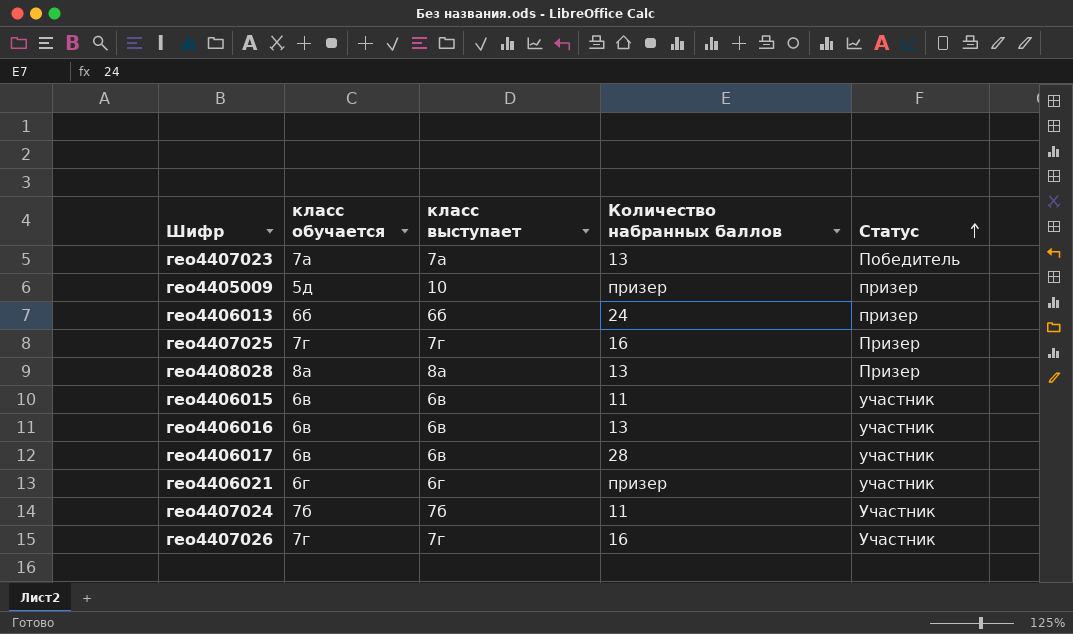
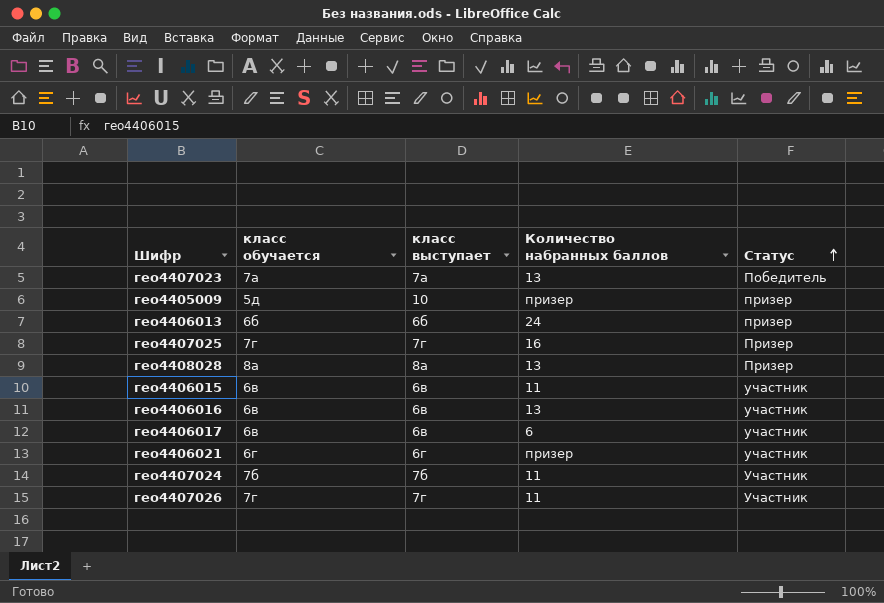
гео4406017 | Количество набранных баллов: 28 -> 6
гео4407026 | Количество набранных баллов: 16 -> 11

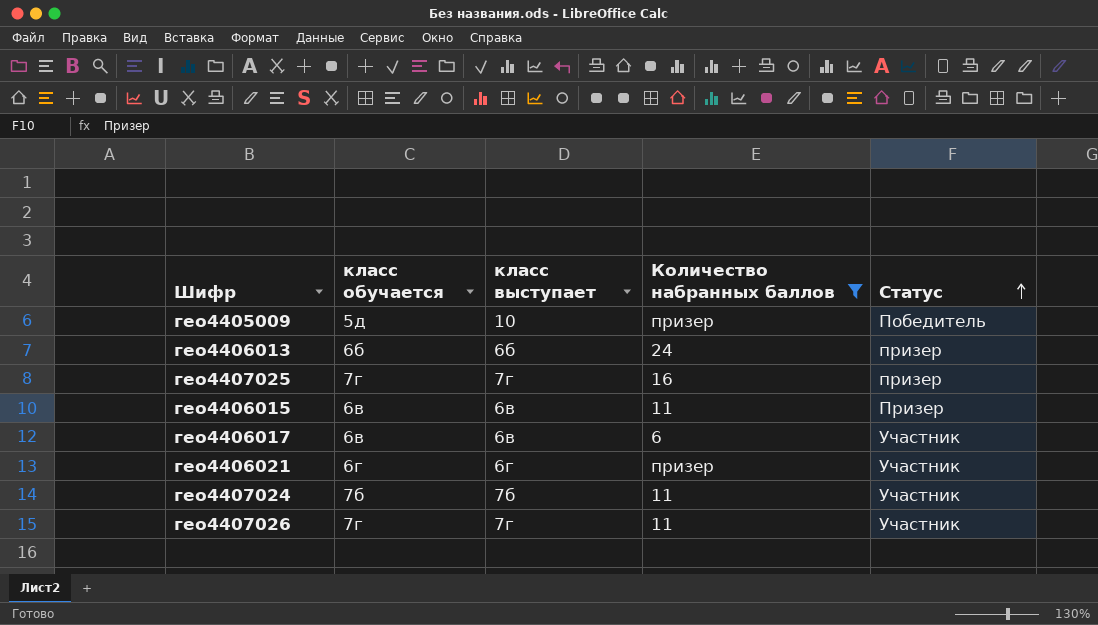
filter: none -> Количество набранных баллов != 13
гео4405009 | Статус: призер -> Победитель
гео4407025 | Статус: Призер -> призер
гео4406015 | Статус: участник -> Призер
гео4406017 | Статус: участник -> Участник
гео4406021 | Статус: участник -> Участник

